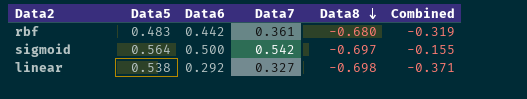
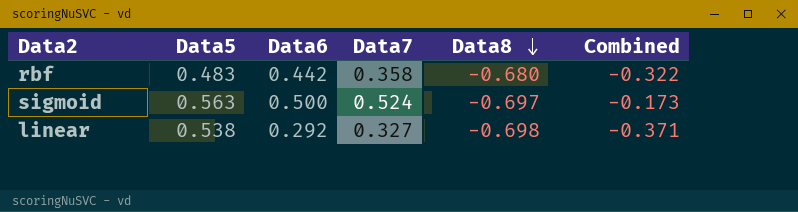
rbf | Data7: 0.361 -> 0.358
rbf | Combined: -0.319 -> -0.322
sigmoid | Data5: 0.564 -> 0.563
sigmoid | Data7: 0.542 -> 0.524
sigmoid | Combined: -0.155 -> -0.173

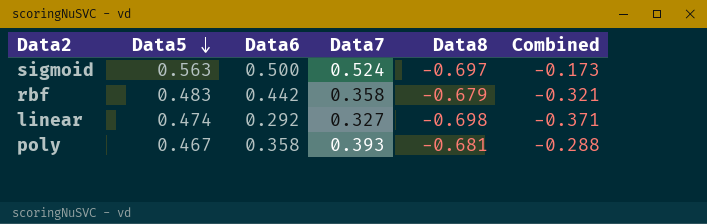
row order: Data8 descending -> Data5 descending
rbf | Data8: -0.680 -> -0.679
rbf | Combined: -0.322 -> -0.321
linear | Data5: 0.538 -> 0.474
row poly: none -> 0.467 | 0.358 | 0.393 | -0.681 | -0.288

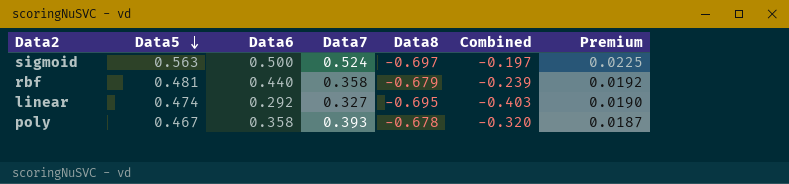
column Combined | formula: [Data7] + [Data8] -> [Data6] + [Data8]
column Premium | formula: none -> [Data5] * 0.04
rbf | Data5: 0.483 -> 0.481
rbf | Data6: 0.442 -> 0.440
linear | Data8: -0.698 -> -0.695
poly | Data8: -0.681 -> -0.678

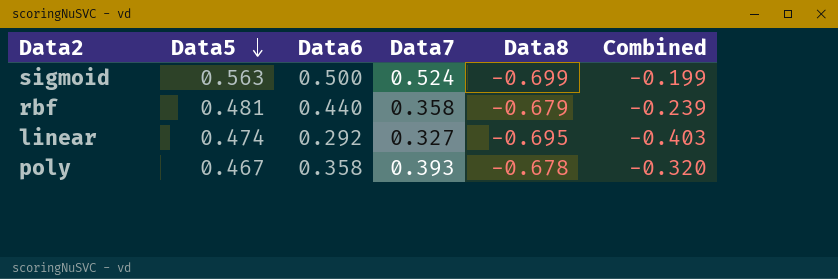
column Premium | formula: [Data5] * 0.04 -> none
sigmoid | Data8: -0.697 -> -0.699
sigmoid | Combined: -0.197 -> -0.199

